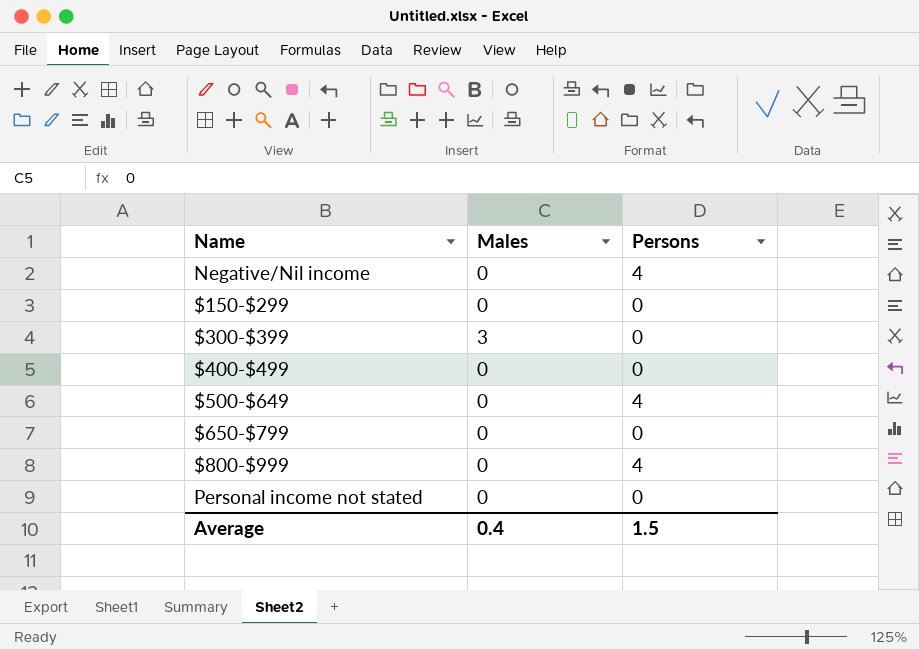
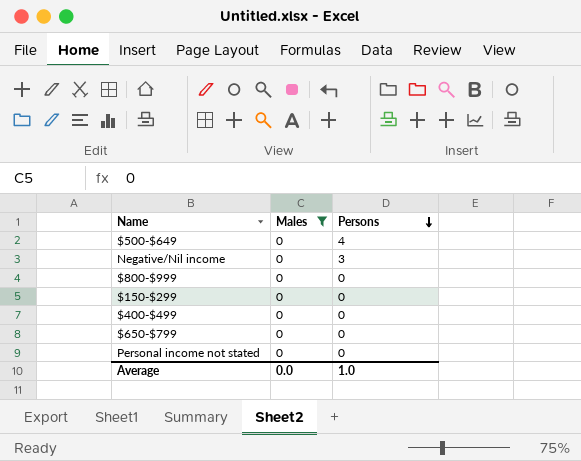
filter: none -> Males = 0
row order: none -> Persons descending
Negative/Nil income | Persons: 4 -> 3
$800-$999 | Persons: 4 -> 0
Average | Males: 0.4 -> 0.0
Average | Persons: 1.5 -> 1.0

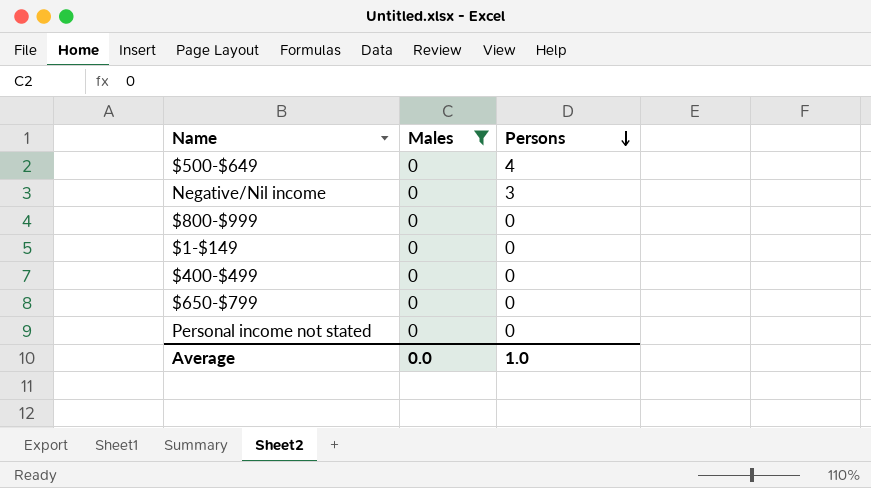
row $150-$299: 0 | 0 -> none
row $1-$149: none -> 0 | 0

